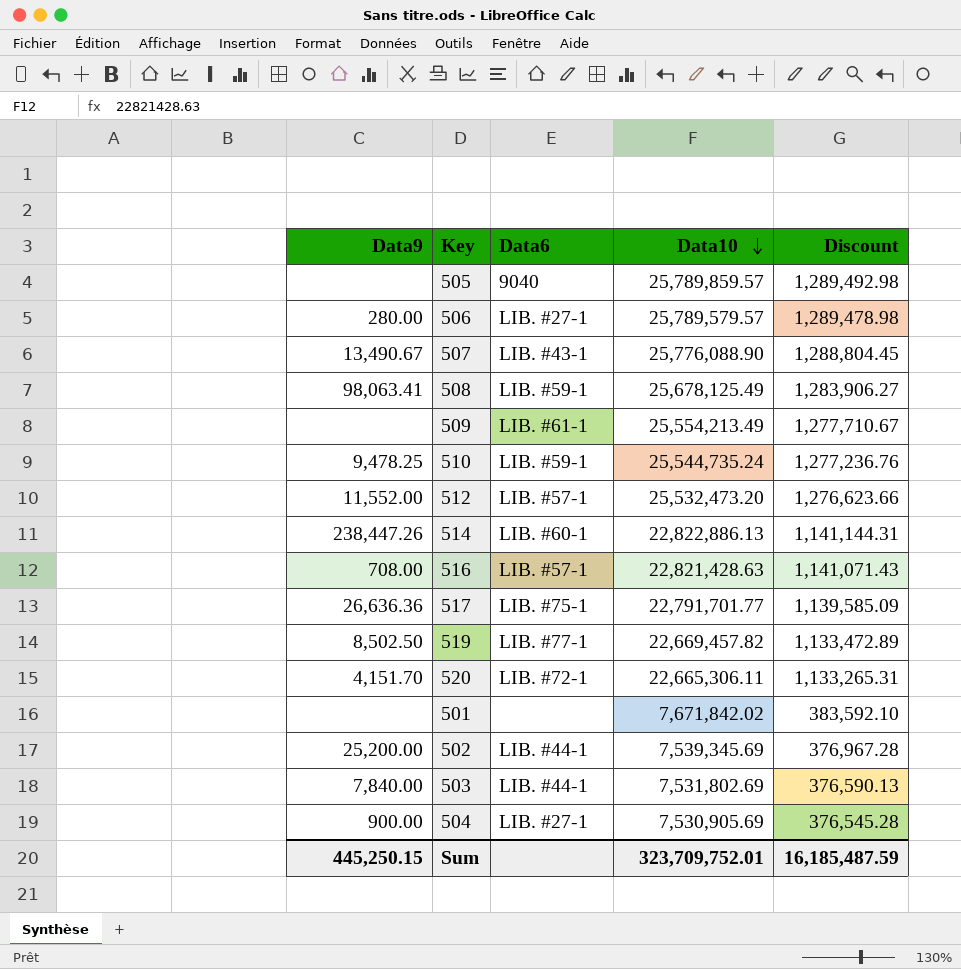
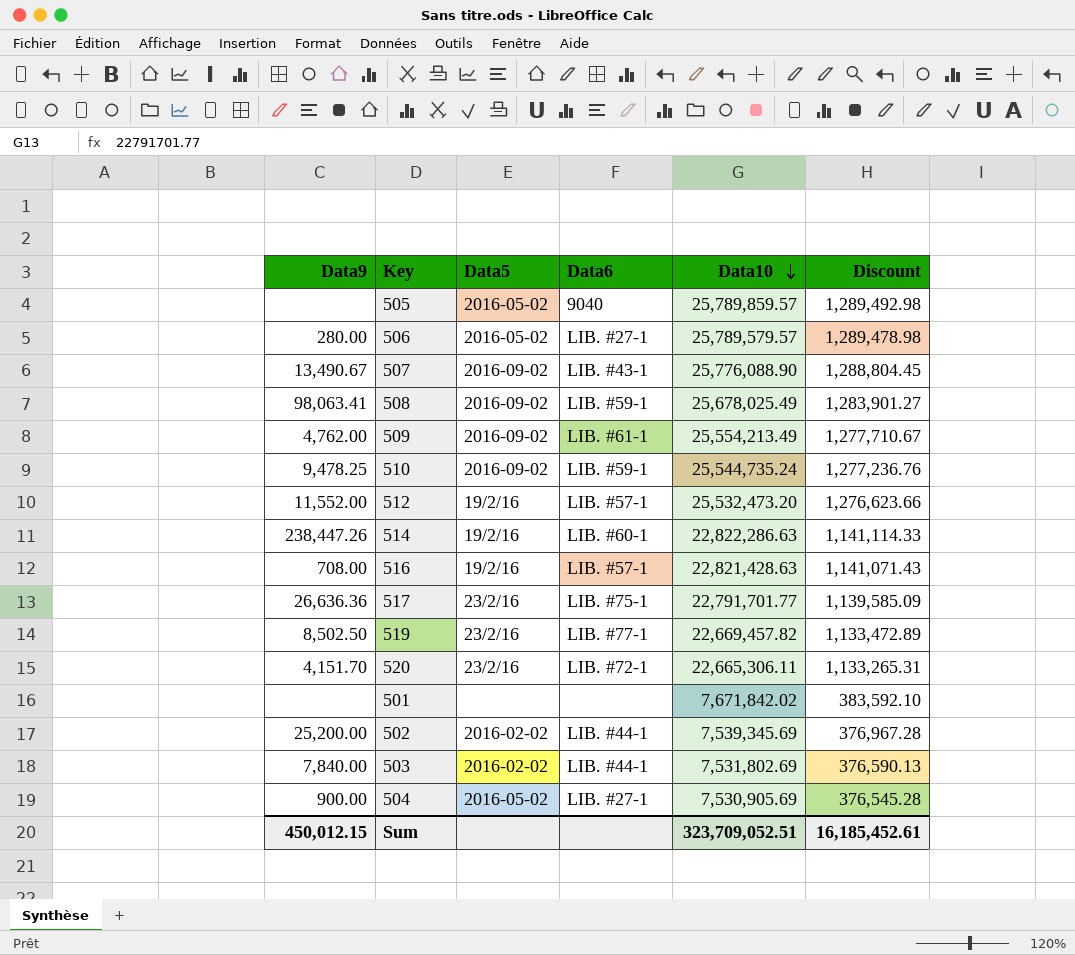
column Data5 | position: none -> 3
508 | Data10: 25,678,125.49 -> 25,678,025.49
508 | Discount: 1,283,906.27 -> 1,283,901.27
509 | Data9: none -> 4,762.00
514 | Data10: 22,822,886.13 -> 22,822,286.63
514 | Discount: 1,141,144.31 -> 1,141,114.33
Sum | Data9: 445,250.15 -> 450,012.15
Sum | Data10: 323,709,752.01 -> 323,709,052.51
Sum | Discount: 16,185,487.59 -> 16,185,452.61

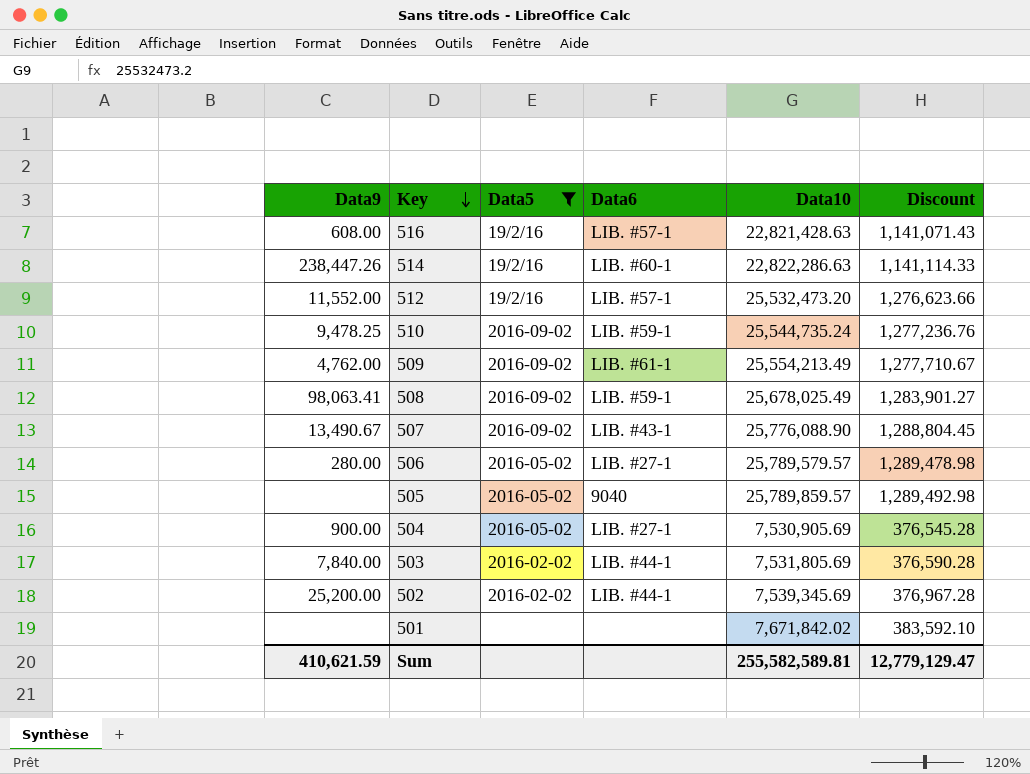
filter: none -> Data5 != 23/2/16
row order: Data10 descending -> Key descending
516 | Data9: 708.00 -> 608.00
503 | Data10: 7,531,802.69 -> 7,531,805.69
503 | Discount: 376,590.13 -> 376,590.28
Sum | Data9: 450,012.15 -> 410,621.59
Sum | Data10: 323,709,052.51 -> 255,582,589.81
Sum | Discount: 16,185,452.61 -> 12,779,129.47

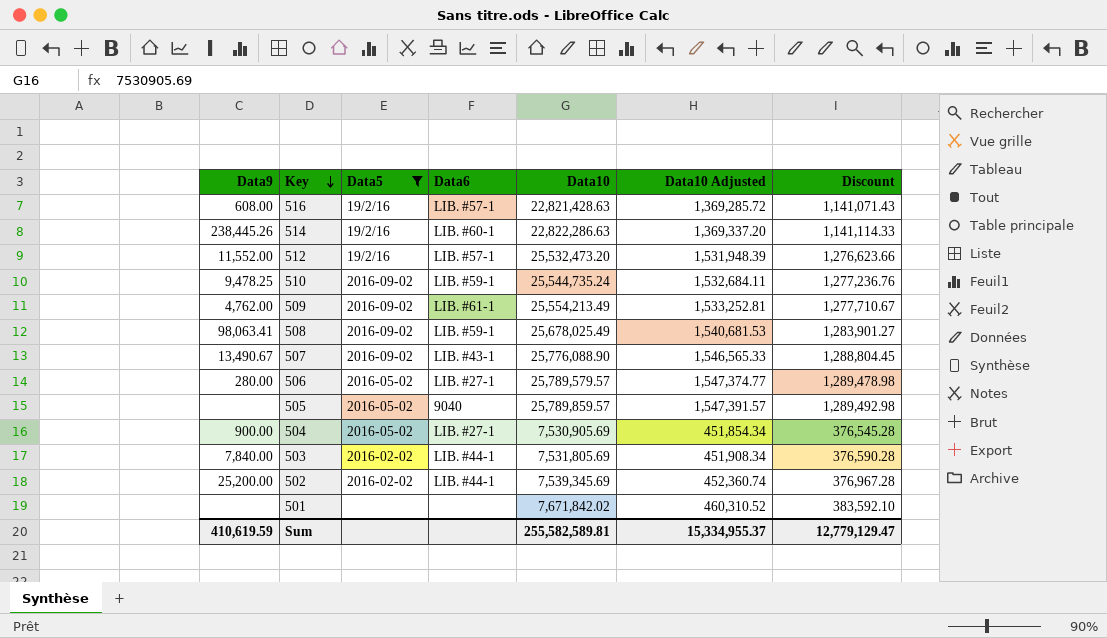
column Data10 Adjusted | formula: none -> [Data10] * 0.06
514 | Data9: 238,447.26 -> 238,445.26
Sum | Data9: 410,621.59 -> 410,619.59

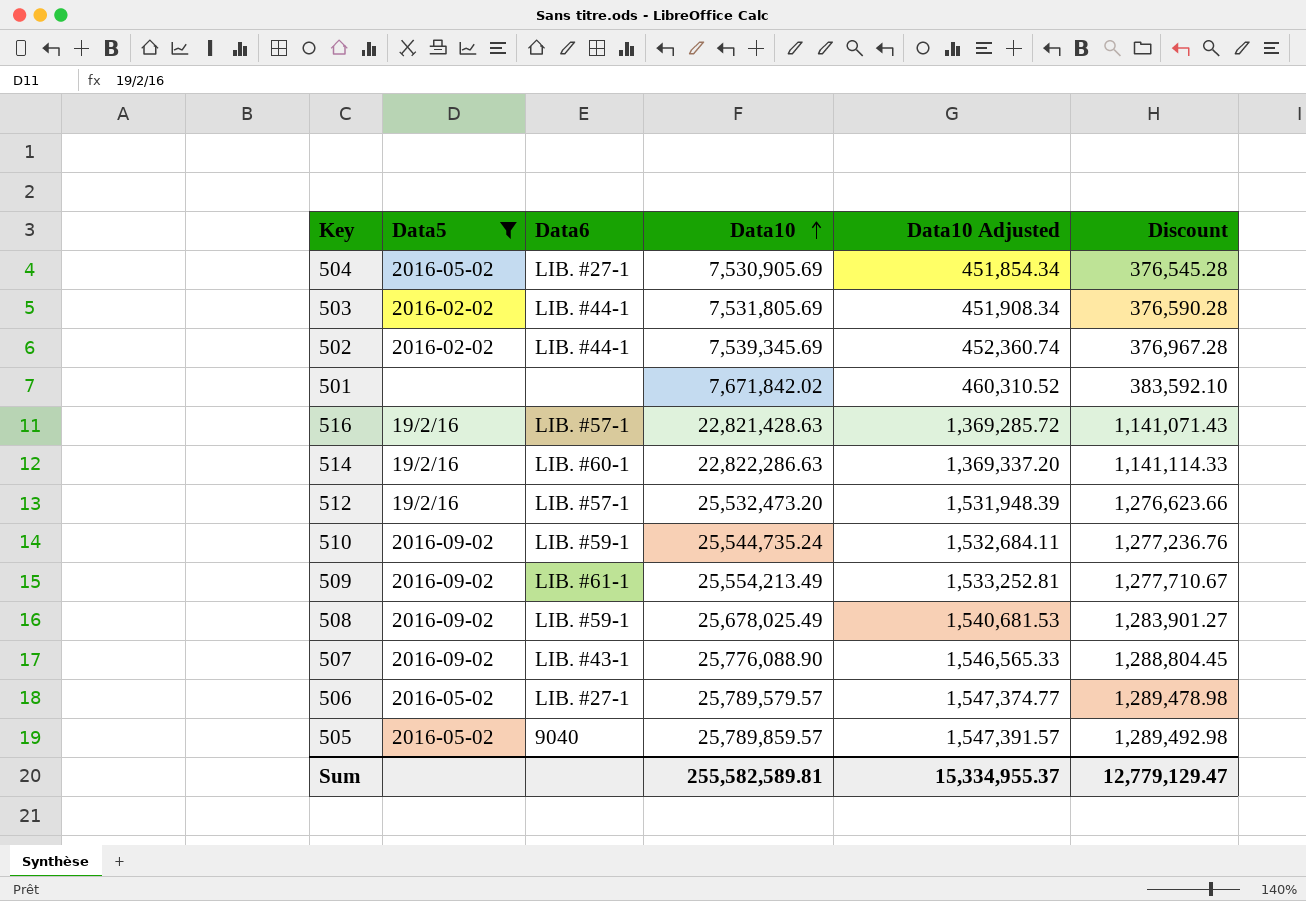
row order: Key descending -> Data10 ascending
column Data9 | position: 1 -> none

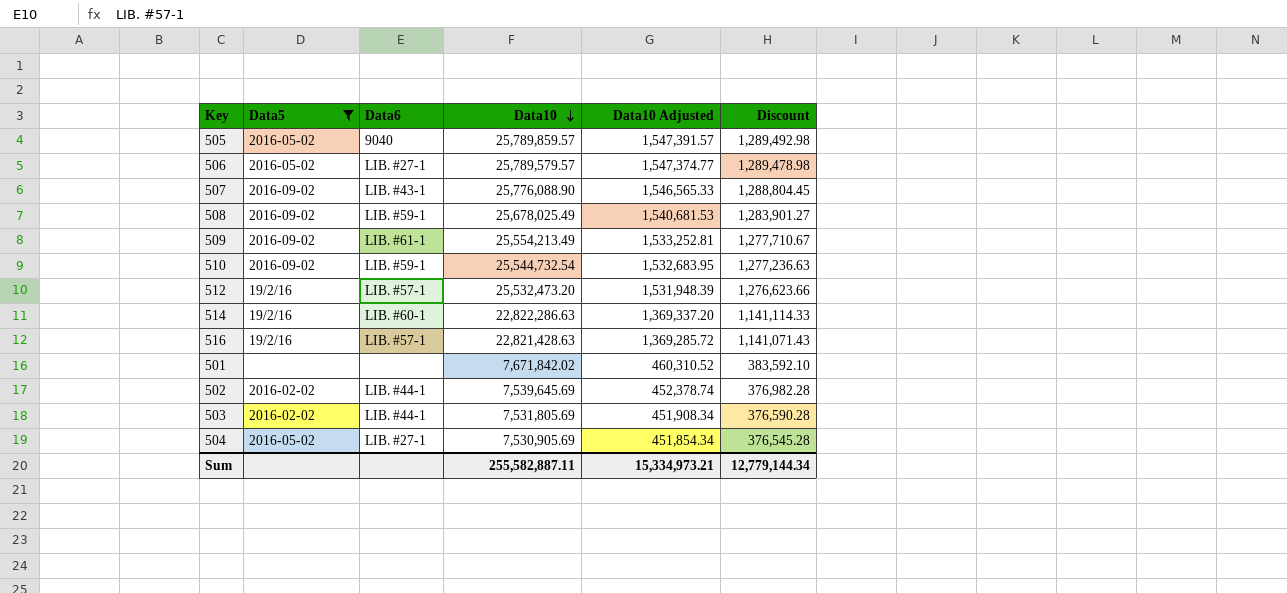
row order: Data10 ascending -> Data10 descending
510 | Data10: 25,544,735.24 -> 25,544,732.54
510 | Data10 Adjusted: 1,532,684.11 -> 1,532,683.95
510 | Discount: 1,277,236.76 -> 1,277,236.63
502 | Data10: 7,539,345.69 -> 7,539,645.69
502 | Data10 Adjusted: 452,360.74 -> 452,378.74
502 | Discount: 376,967.28 -> 376,982.28
Sum | Data10: 255,582,589.81 -> 255,582,887.11
Sum | Data10 Adjusted: 15,334,955.37 -> 15,334,973.21
Sum | Discount: 12,779,129.47 -> 12,779,144.34

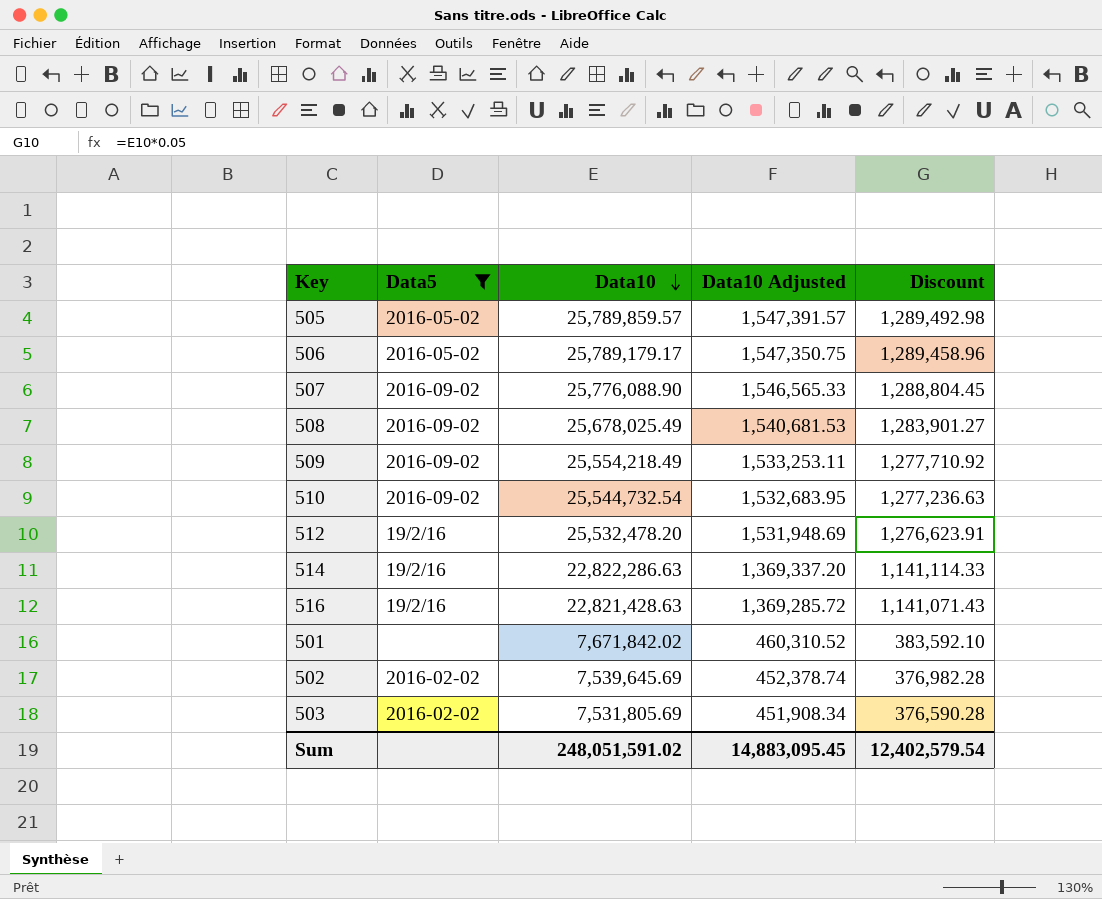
column Data6 | position: 3 -> none
row 504: 2016-05-02 | LIB. #27-1 | 7,530,905.69 | 451,854.34 | 376,545.28 -> none
506 | Data10: 25,789,579.57 -> 25,789,179.17
506 | Data10 Adjusted: 1,547,374.77 -> 1,547,350.75
506 | Discount: 1,289,478.98 -> 1,289,458.96
509 | Data10: 25,554,213.49 -> 25,554,218.49
509 | Data10 Adjusted: 1,533,252.81 -> 1,533,253.11
509 | Discount: 1,277,710.67 -> 1,277,710.92
512 | Data10: 25,532,473.20 -> 25,532,478.20
512 | Data10 Adjusted: 1,531,948.39 -> 1,531,948.69
512 | Discount: 1,276,623.66 -> 1,276,623.91
Sum | Data10: 255,582,887.11 -> 248,051,591.02
Sum | Data10 Adjusted: 15,334,973.21 -> 14,883,095.45
Sum | Discount: 12,779,144.34 -> 12,402,579.54

